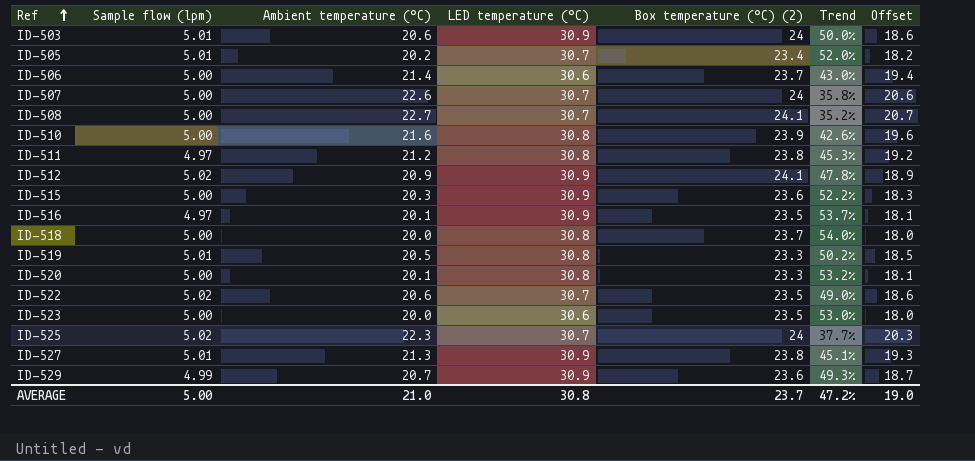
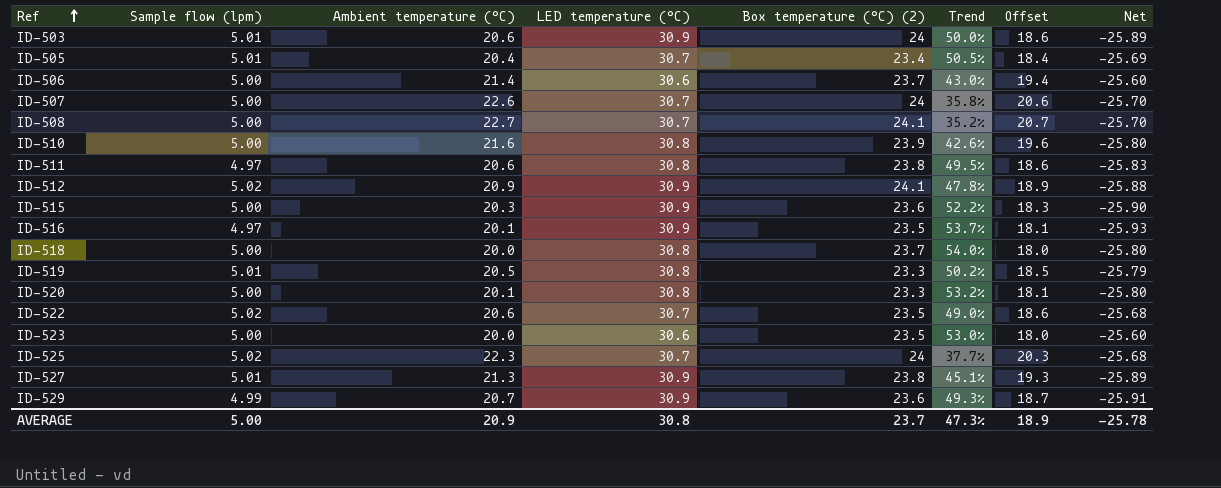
column Net | formula: none -> [Sample flow (lpm)] - [LED temperature (°C)]
ID-505 | Ambient temperature (°C): 20.2 -> 20.4
ID-505 | Trend: 52.0% -> 50.5%
ID-505 | Offset: 18.2 -> 18.4
ID-511 | Ambient temperature (°C): 21.2 -> 20.6
ID-511 | Trend: 45.3% -> 49.5%
ID-511 | Offset: 19.2 -> 18.6
AVERAGE | Ambient temperature (°C): 21.0 -> 20.9
AVERAGE | Trend: 47.2% -> 47.3%
AVERAGE | Offset: 19.0 -> 18.9

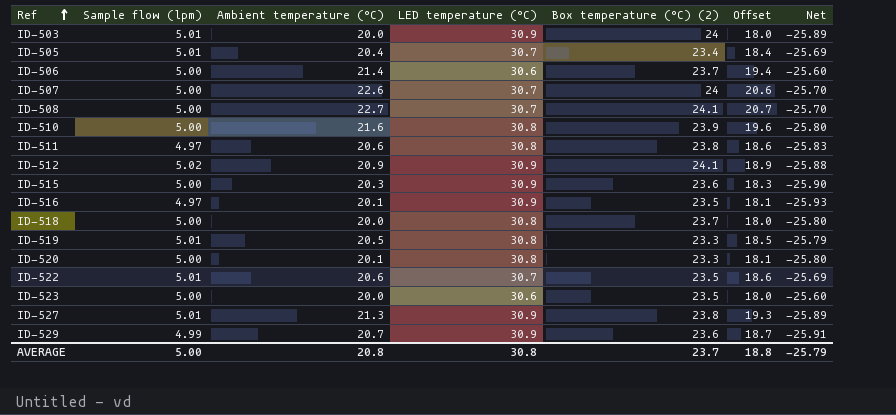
column Trend | formula: ([LED temperature (°C)] - [Ambient temperature (°C)]) / [Ambient temperature (°C)] -> none
row ID-525: 5.02 | 22.3 | 30.7 | 24 | 37.7% | 20.3 | -25.68 -> none
ID-503 | Ambient temperature (°C): 20.6 -> 20.0
ID-503 | Offset: 18.6 -> 18.0
ID-522 | Sample flow (lpm): 5.02 -> 5.01
ID-522 | Net: -25.68 -> -25.69
AVERAGE | Ambient temperature (°C): 20.9 -> 20.8
AVERAGE | Offset: 18.9 -> 18.8
AVERAGE | Net: -25.78 -> -25.79

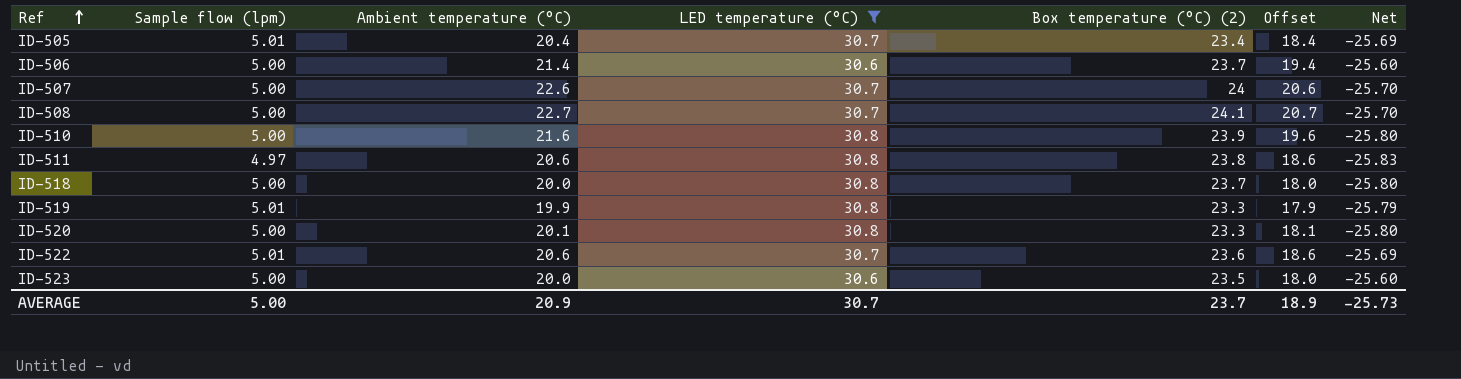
filter: none -> LED temperature (°C) != 30.9
ID-519 | Ambient temperature (°C): 20.5 -> 19.9
ID-519 | Offset: 18.5 -> 17.9
ID-522 | Box temperature (°C) (2): 23.5 -> 23.6
AVERAGE | Ambient temperature (°C): 20.8 -> 20.9
AVERAGE | LED temperature (°C): 30.8 -> 30.7
AVERAGE | Offset: 18.8 -> 18.9
AVERAGE | Net: -25.79 -> -25.73

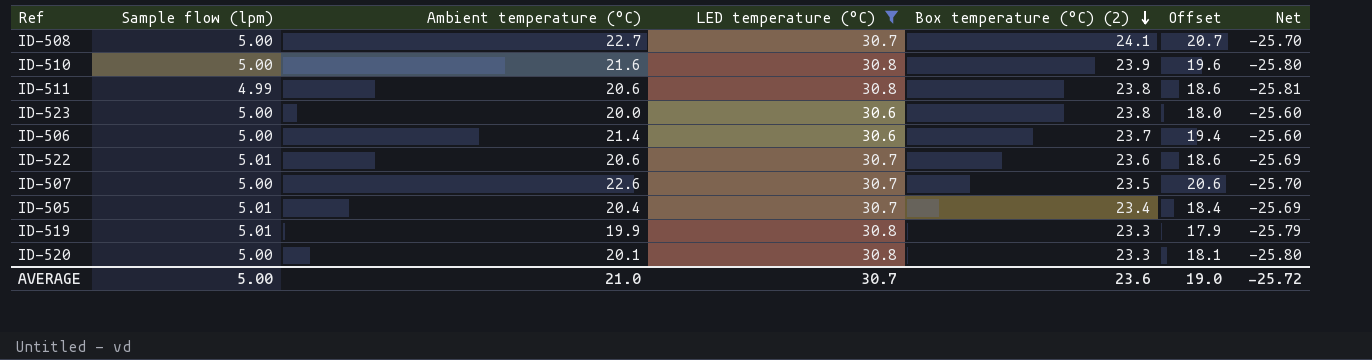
row order: Ref ascending -> Box temperature (°C) (2) descending
row ID-518: 5.00 | 20.0 | 30.8 | 23.7 | 18.0 | -25.80 -> none
ID-511 | Sample flow (lpm): 4.97 -> 4.99
ID-511 | Net: -25.83 -> -25.81
ID-523 | Box temperature (°C) (2): 23.5 -> 23.8
ID-507 | Box temperature (°C) (2): 24 -> 23.5
AVERAGE | Ambient temperature (°C): 20.9 -> 21.0
AVERAGE | Box temperature (°C) (2): 23.7 -> 23.6
AVERAGE | Offset: 18.9 -> 19.0
AVERAGE | Net: -25.73 -> -25.72

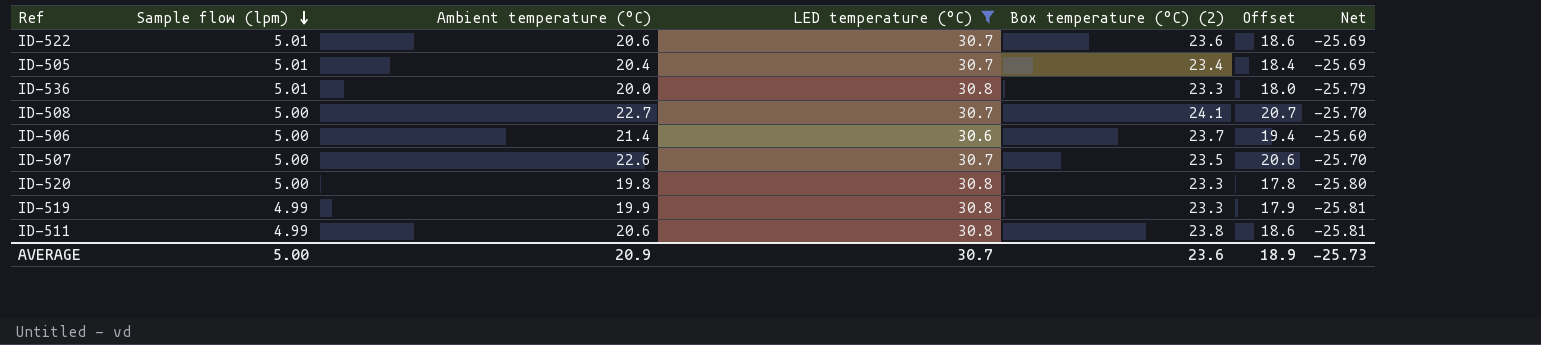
row order: Box temperature (°C) (2) descending -> Sample flow (lpm) descending
row ID-510: 5.00 | 21.6 | 30.8 | 23.9 | 19.6 | -25.80 -> none
row ID-523: 5.00 | 20.0 | 30.6 | 23.8 | 18.0 | -25.60 -> none
row ID-536: none -> 5.01 | 20.0 | 30.8 | 23.3 | 18.0 | -25.79
ID-520 | Ambient temperature (°C): 20.1 -> 19.8
ID-520 | Offset: 18.1 -> 17.8
ID-519 | Sample flow (lpm): 5.01 -> 4.99
ID-519 | Net: -25.79 -> -25.81
AVERAGE | Ambient temperature (°C): 21.0 -> 20.9
AVERAGE | Offset: 19.0 -> 18.9
AVERAGE | Net: -25.72 -> -25.73

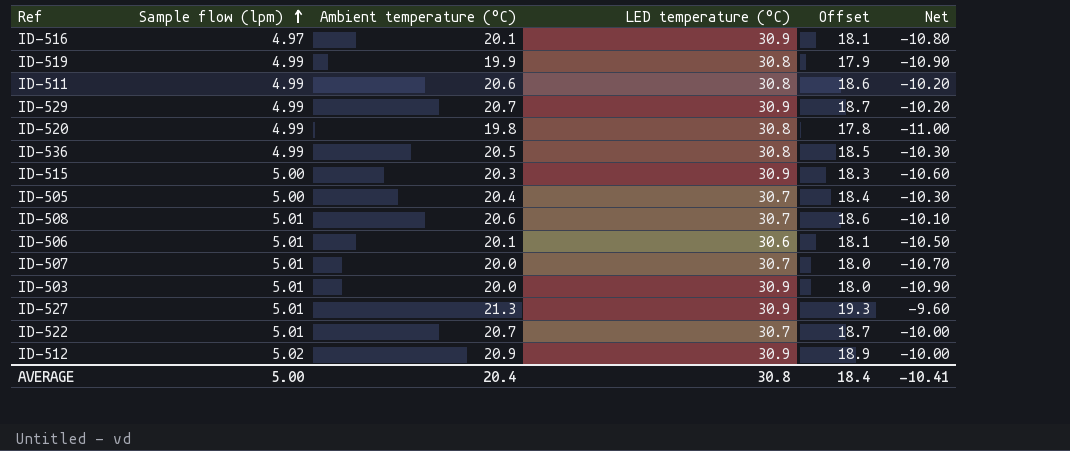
filter: LED temperature (°C) != 30.9 -> none
row order: Sample flow (lpm) descending -> Sample flow (lpm) ascending
column Box temperature (°C) (2) | position: 5 -> none
column Net | formula: [Sample flow (lpm)] - [LED temperature (°C)] -> [Ambient temperature (°C)] - [LED temperature (°C)]
ID-520 | Sample flow (lpm): 5.00 -> 4.99
ID-536 | Sample flow (lpm): 5.01 -> 4.99
ID-536 | Ambient temperature (°C): 20.0 -> 20.5
ID-536 | Offset: 18.0 -> 18.5
ID-505 | Sample flow (lpm): 5.01 -> 5.00
ID-508 | Sample flow (lpm): 5.00 -> 5.01
ID-508 | Ambient temperature (°C): 22.7 -> 20.6
ID-508 | Offset: 20.7 -> 18.6
ID-506 | Sample flow (lpm): 5.00 -> 5.01
ID-506 | Ambient temperature (°C): 21.4 -> 20.1
ID-506 | Offset: 19.4 -> 18.1
ID-507 | Sample flow (lpm): 5.00 -> 5.01
ID-507 | Ambient temperature (°C): 22.6 -> 20.0
ID-507 | Offset: 20.6 -> 18.0
ID-522 | Ambient temperature (°C): 20.6 -> 20.7
ID-522 | Offset: 18.6 -> 18.7
AVERAGE | Ambient temperature (°C): 20.9 -> 20.4
AVERAGE | LED temperature (°C): 30.7 -> 30.8
AVERAGE | Offset: 18.9 -> 18.4
AVERAGE | Net: -25.73 -> -10.41

